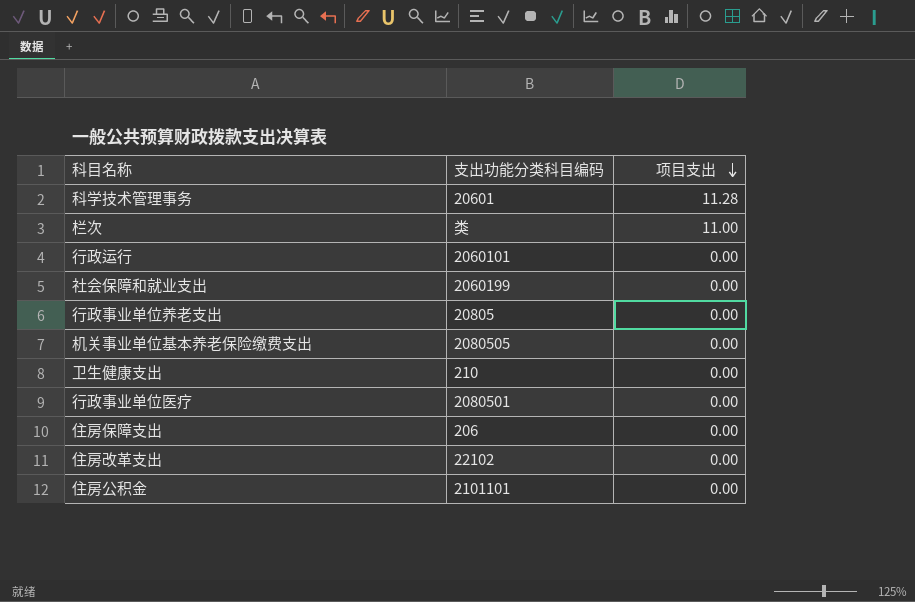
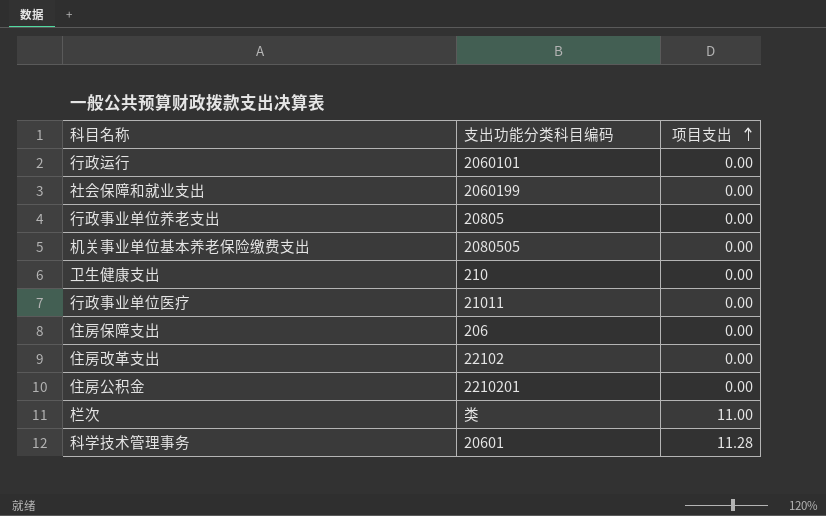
row order: 项目支出 descending -> 项目支出 ascending
行政事业单位医疗 | 支出功能分类科目编码: 2080501 -> 21011
住房公积金 | 支出功能分类科目编码: 2101101 -> 2210201

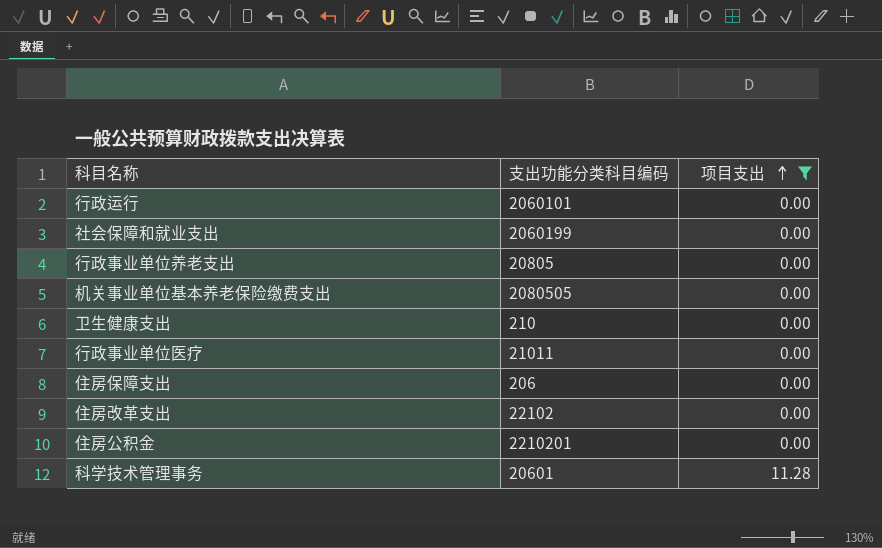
filter: none -> 项目支出 != 11.00

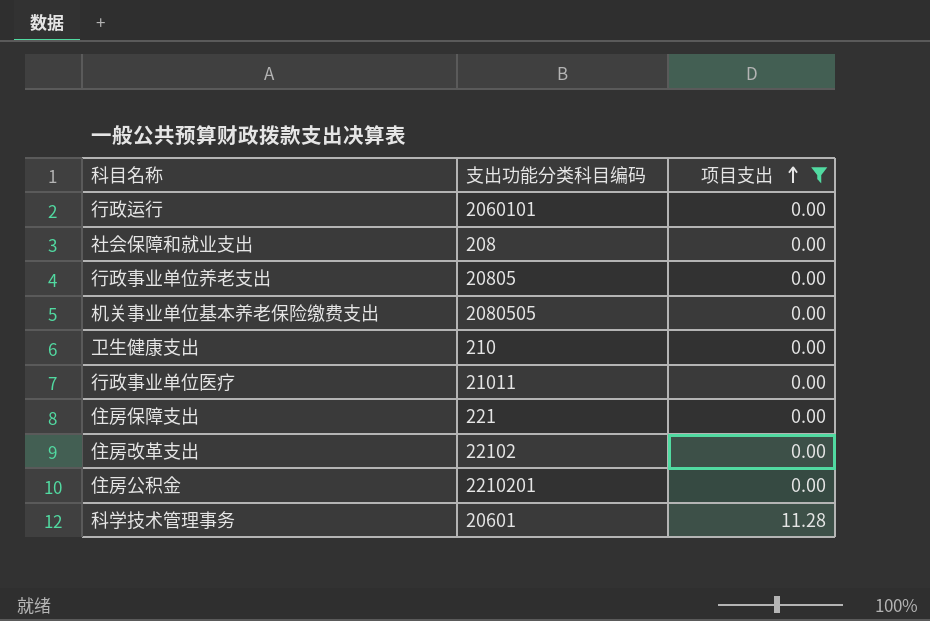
社会保障和就业支出 | 支出功能分类科目编码: 2060199 -> 208
住房保障支出 | 支出功能分类科目编码: 206 -> 221

